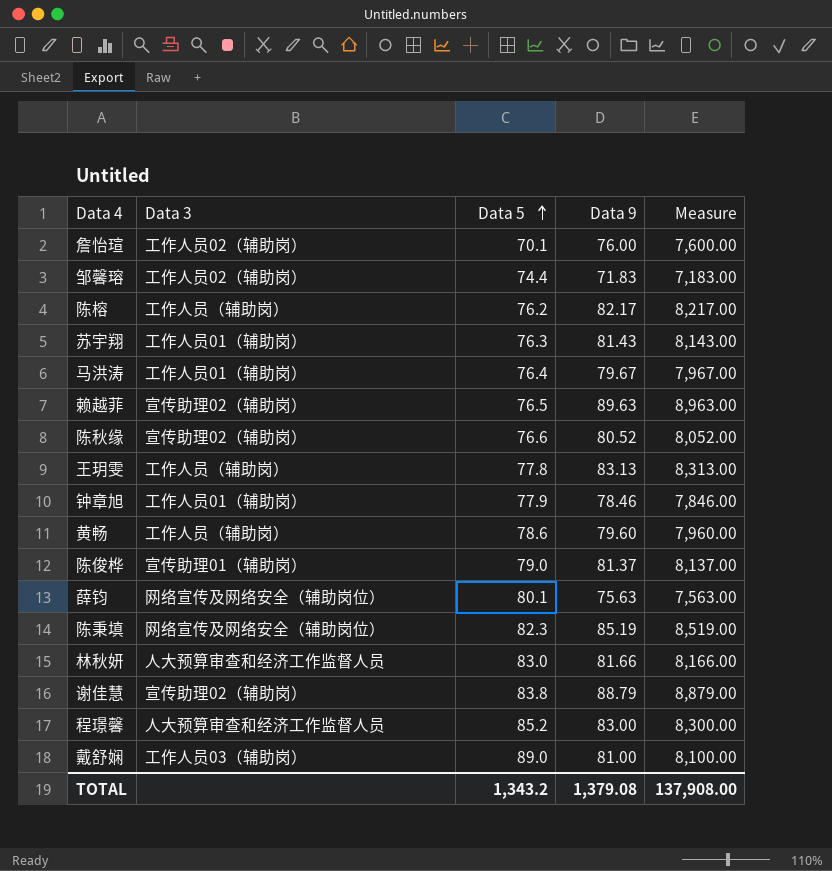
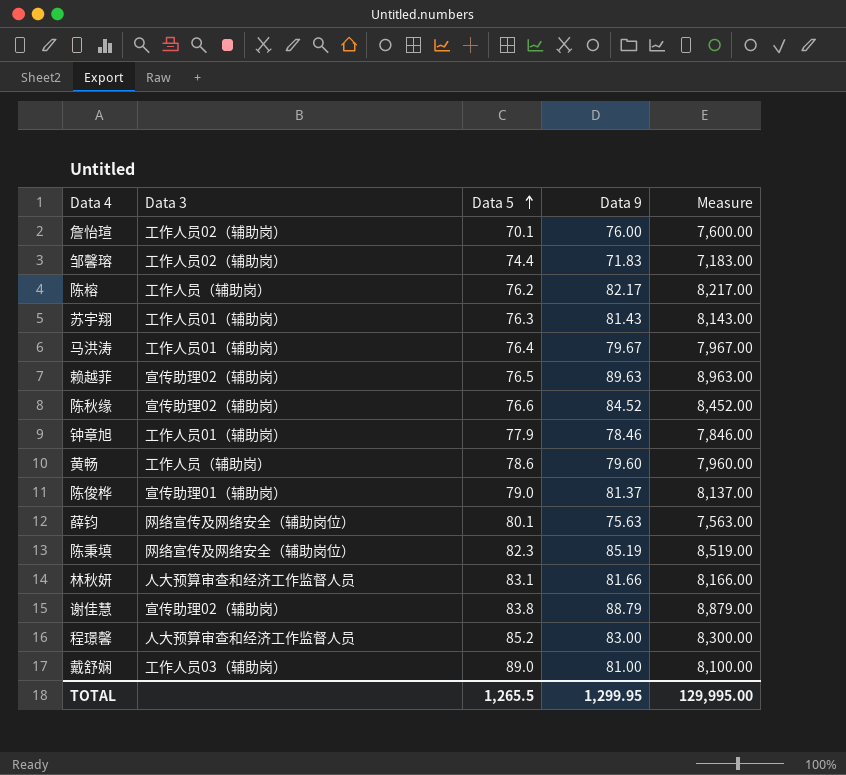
row 王玥雯: 工作人员（辅助岗） | 77.8 | 83.13 | 8,313.00 -> none
陈秋缘 | Data 9: 80.52 -> 84.52
陈秋缘 | Measure: 8,052.00 -> 8,452.00
林秋妍 | Data 5: 83.0 -> 83.1
TOTAL | Data 5: 1,343.2 -> 1,265.5
TOTAL | Data 9: 1,379.08 -> 1,299.95
TOTAL | Measure: 137,908.00 -> 129,995.00

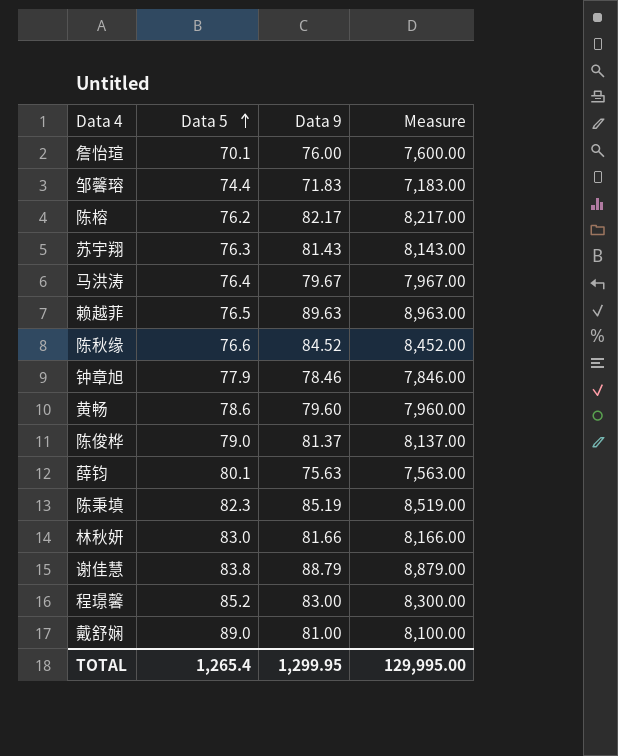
column Data 3 | position: 2 -> none
林秋妍 | Data 5: 83.1 -> 83.0
TOTAL | Data 5: 1,265.5 -> 1,265.4

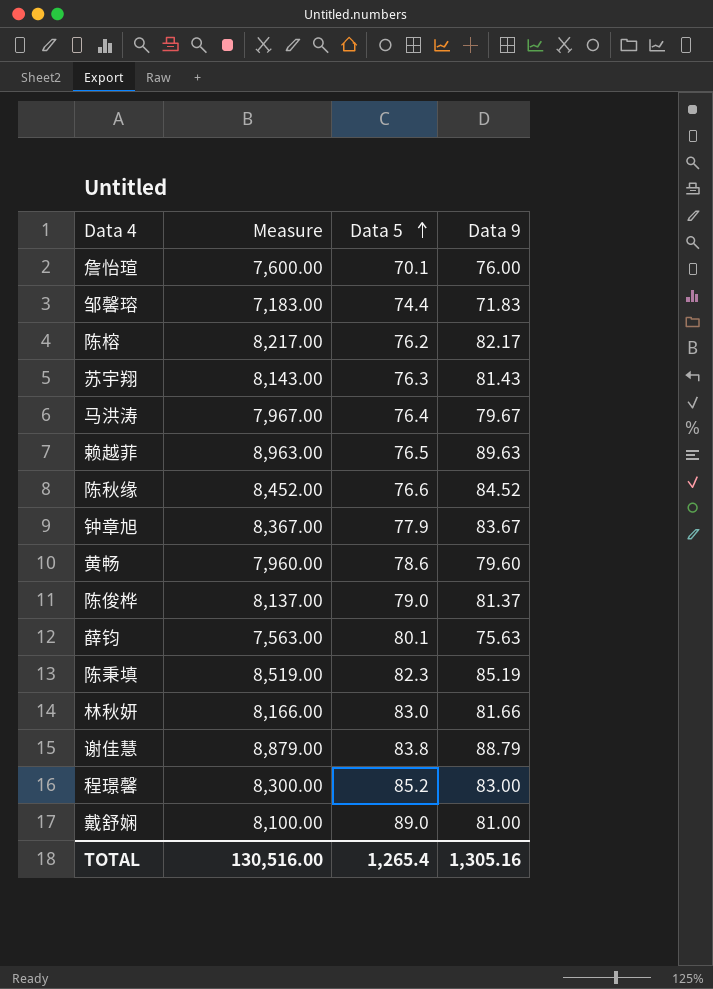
column Measure | position: 4 -> 2
钟章旭 | Measure: 7,846.00 -> 8,367.00
钟章旭 | Data 9: 78.46 -> 83.67
TOTAL | Measure: 129,995.00 -> 130,516.00
TOTAL | Data 9: 1,299.95 -> 1,305.16

